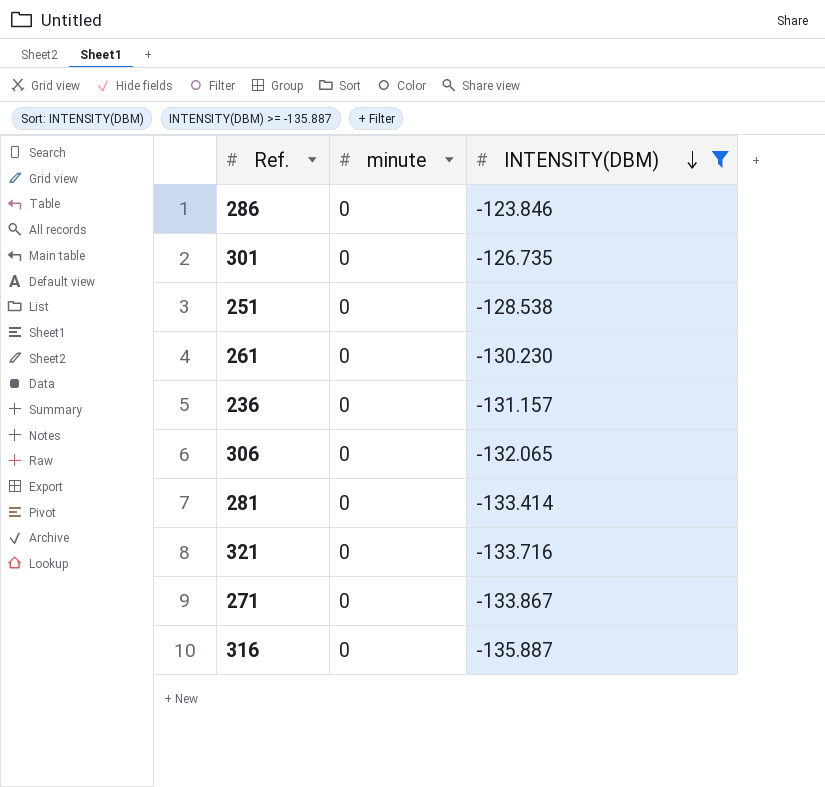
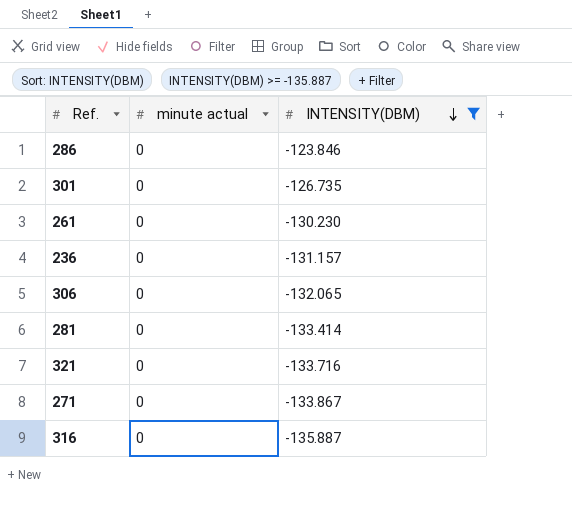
column name: minute -> minute actual
row 251: 0 | -128.538 -> none

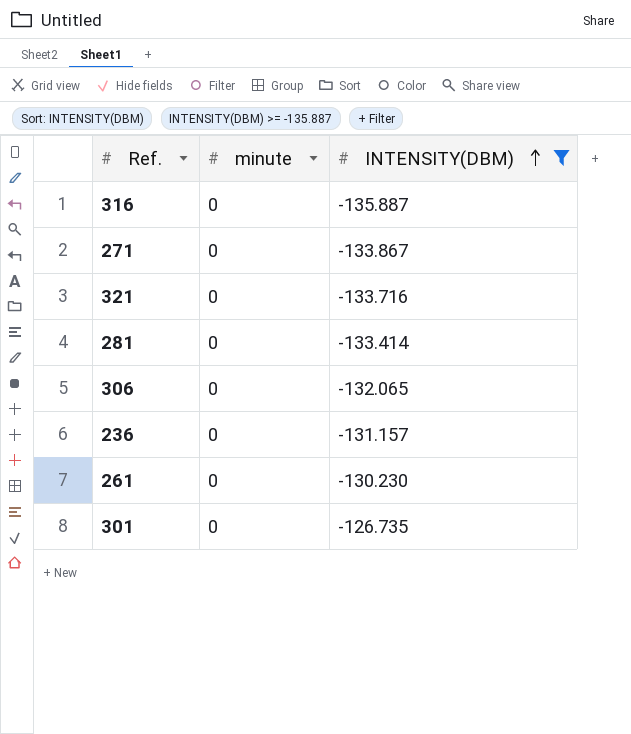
row order: INTENSITY(DBM) descending -> INTENSITY(DBM) ascending
column name: minute actual -> minute
row 286: 0 | -123.846 -> none

